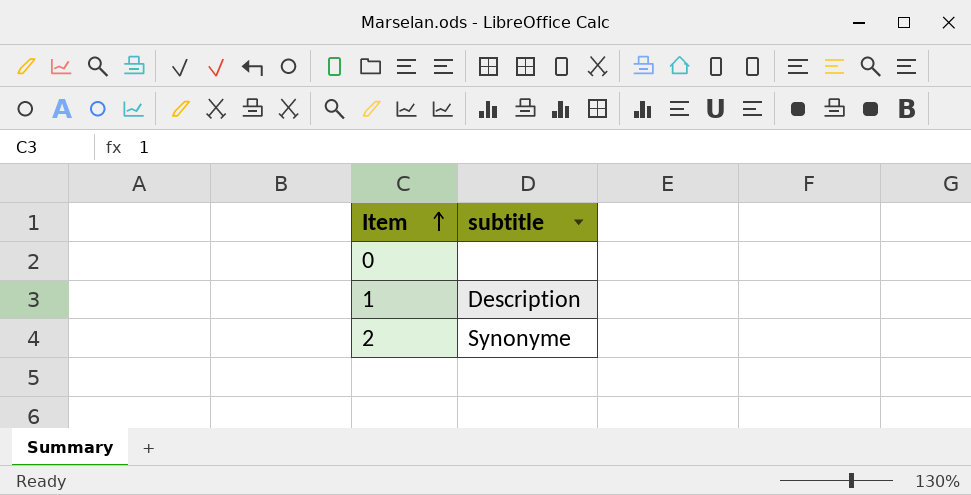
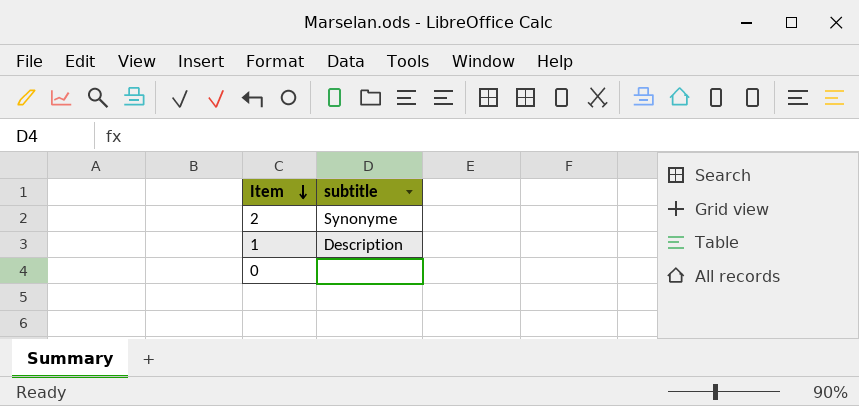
row order: Item ascending -> Item descending

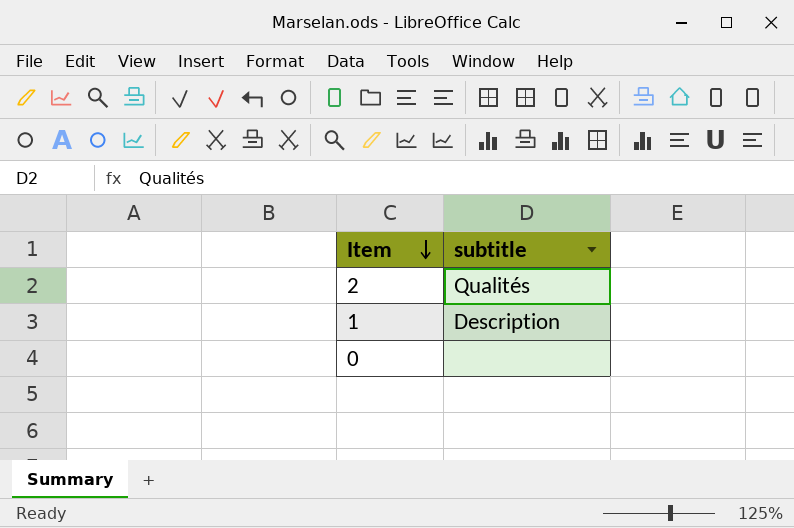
2 | subtitle: Synonyme -> Qualités

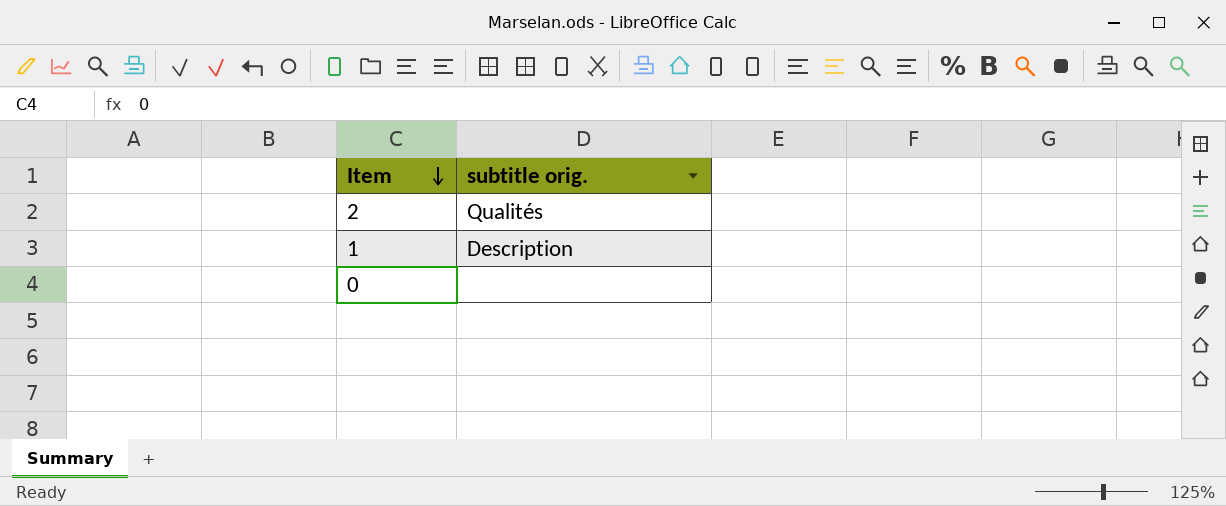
column name: subtitle -> subtitle orig.

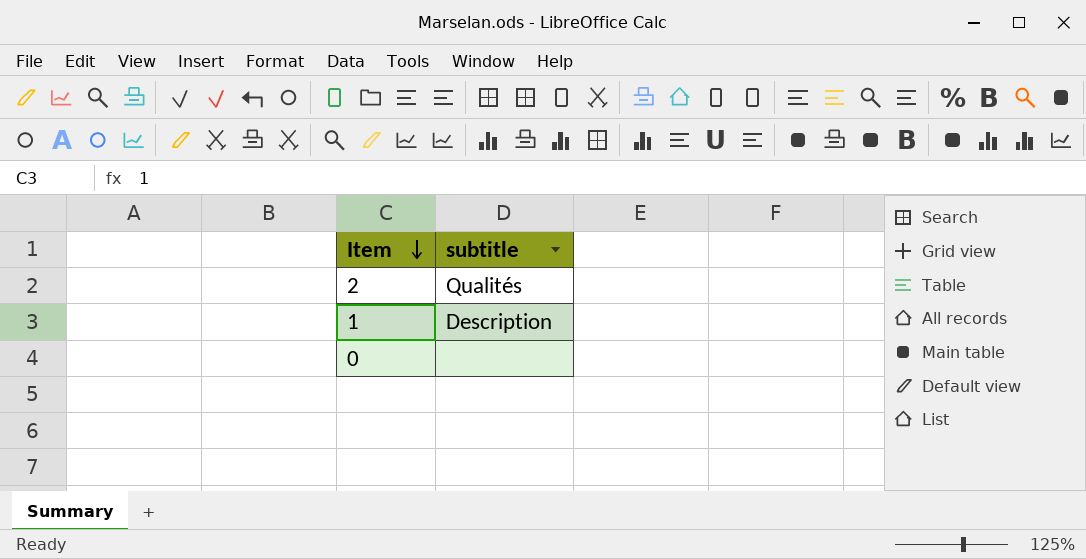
column name: subtitle orig. -> subtitle

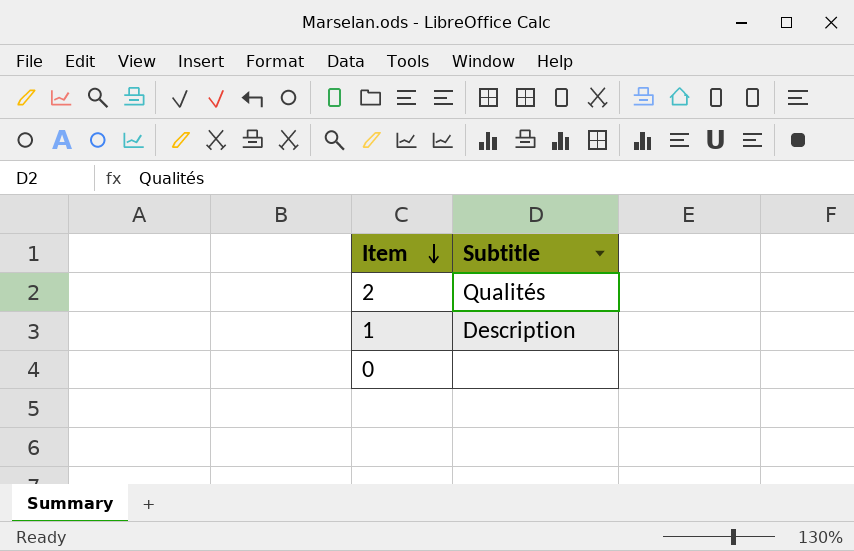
column name: subtitle -> Subtitle

